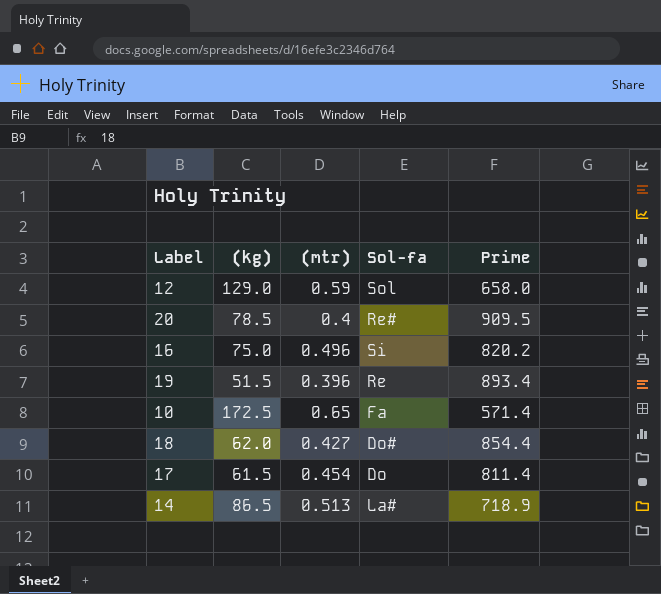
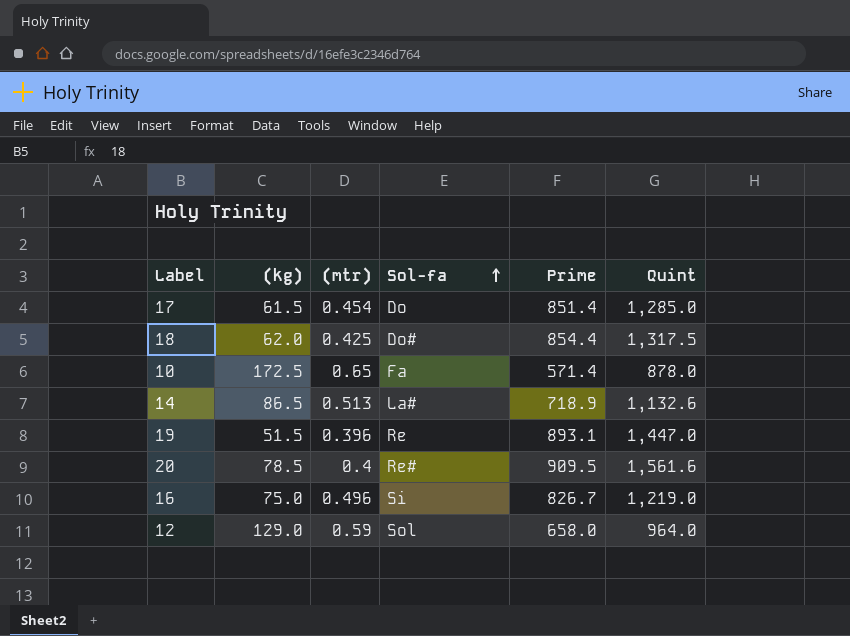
row order: none -> Sol-fa ascending
column Quint | position: none -> 6
17 | Prime: 811.4 -> 851.4
18 | (mtr): 0.427 -> 0.425
19 | Prime: 893.4 -> 893.1
16 | Prime: 820.2 -> 826.7

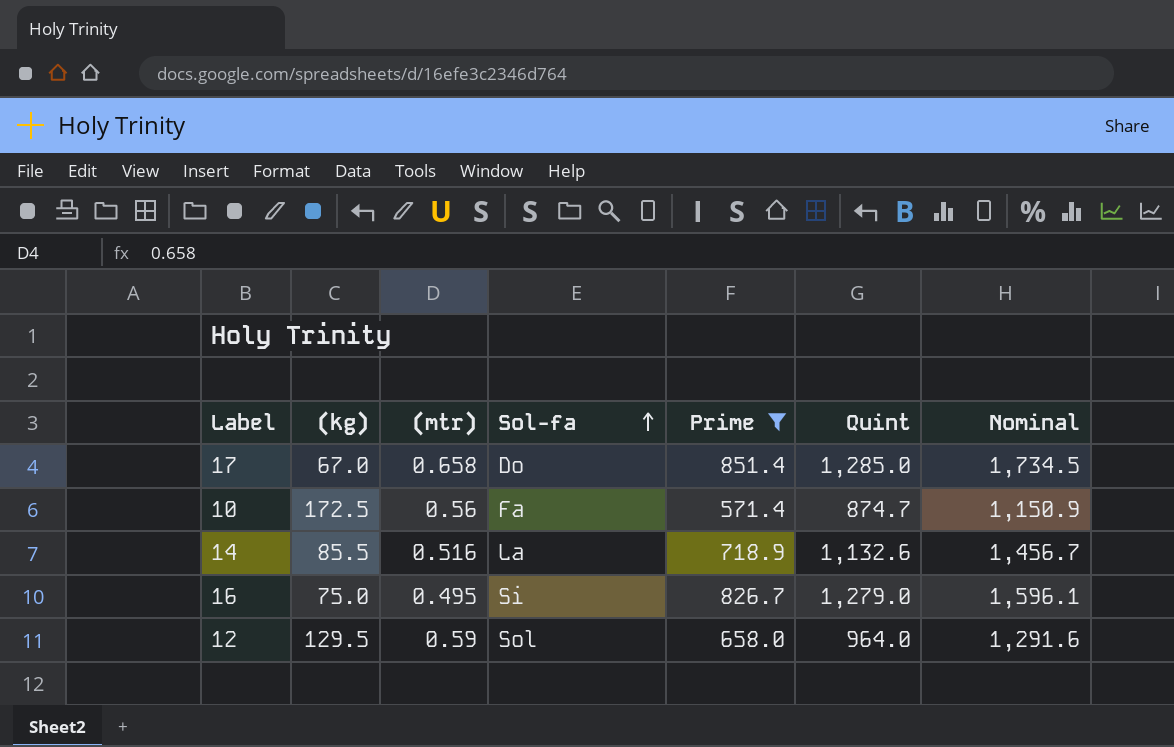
filter: none -> Prime <= 851.4
column Nominal | position: none -> 7
17 | (kg): 61.5 -> 67.0
17 | (mtr): 0.454 -> 0.658
10 | (mtr): 0.65 -> 0.56
10 | Quint: 878.0 -> 874.7
14 | (kg): 86.5 -> 85.5
14 | (mtr): 0.513 -> 0.516
14 | Sol-fa: La# -> La
16 | (mtr): 0.496 -> 0.495
16 | Quint: 1,219.0 -> 1,279.0
12 | (kg): 129.0 -> 129.5

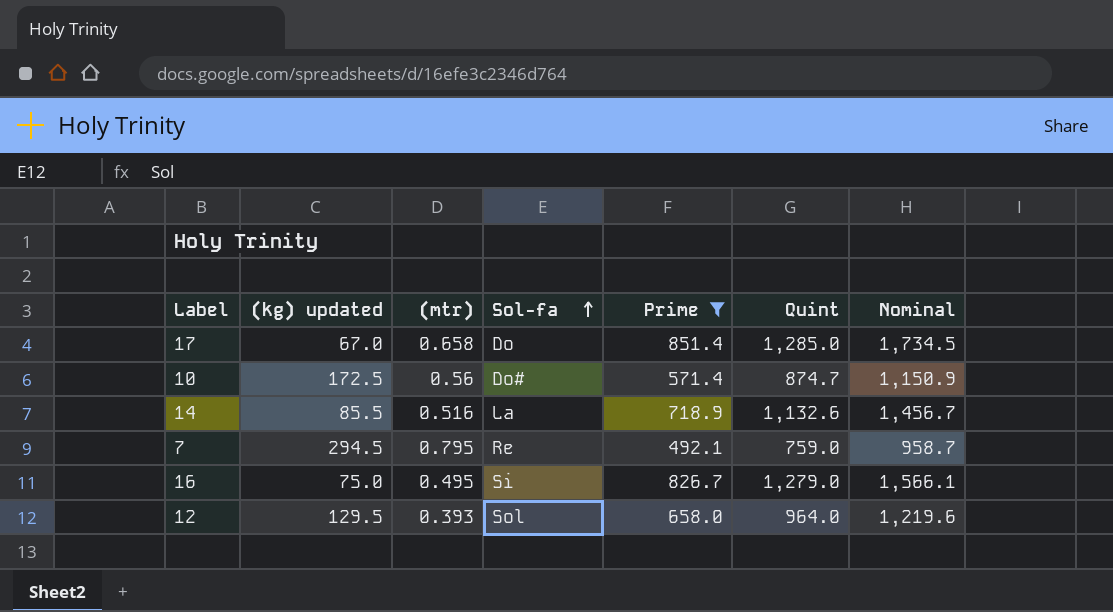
column name: (kg) -> (kg) updated
10 | Sol-fa: Fa -> Do#
row 7: none -> 294.5 | 0.795 | Re | 492.1 | 759.0 | 958.7
16 | Nominal: 1,596.1 -> 1,566.1
12 | (mtr): 0.59 -> 0.393
12 | Nominal: 1,291.6 -> 1,219.6

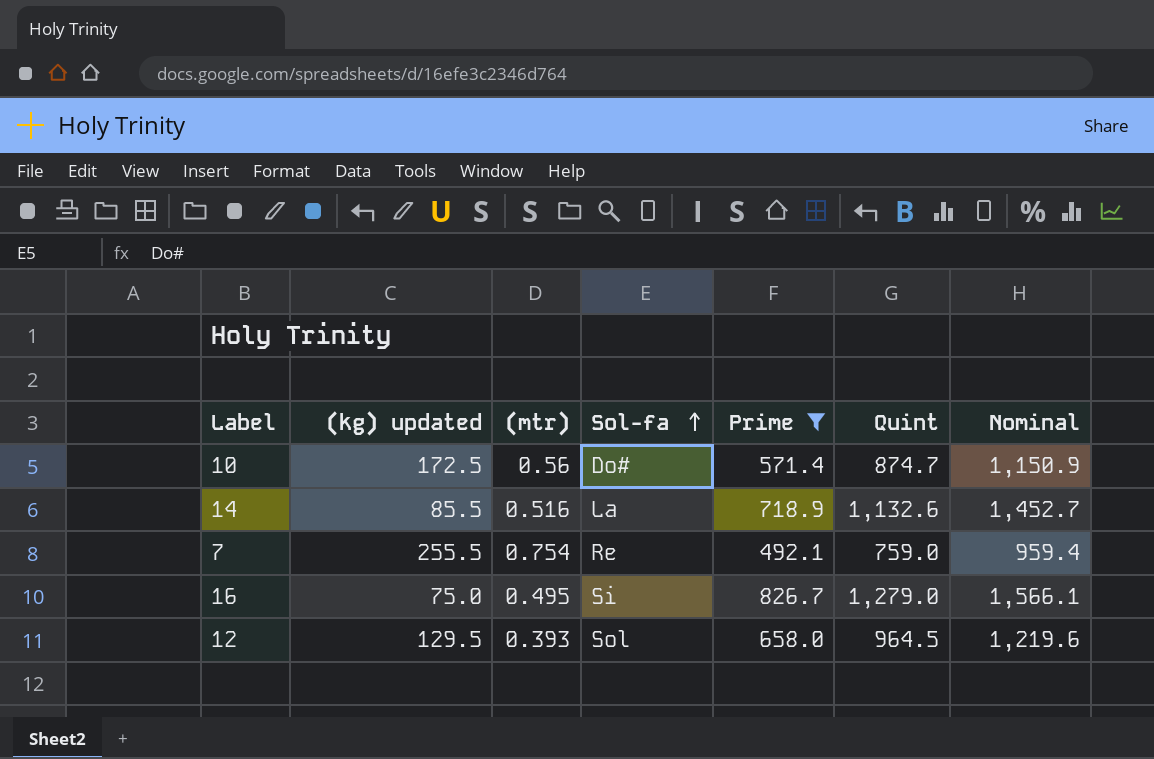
row 17: 67.0 | 0.658 | Do | 851.4 | 1,285.0 | 1,734.5 -> none
14 | Nominal: 1,456.7 -> 1,452.7
7 | (kg) updated: 294.5 -> 255.5
7 | (mtr): 0.795 -> 0.754
7 | Nominal: 958.7 -> 959.4
12 | Quint: 964.0 -> 964.5

